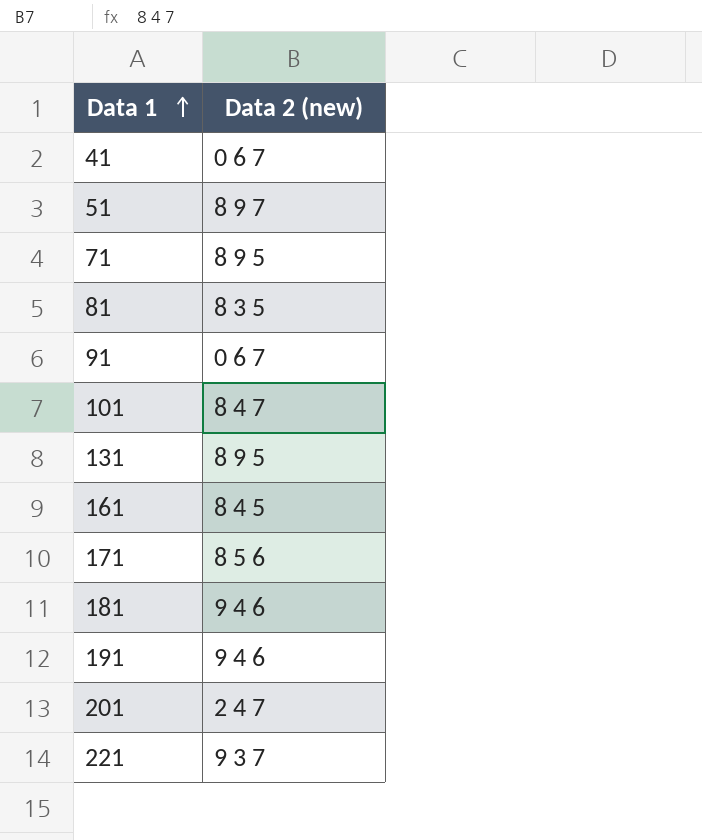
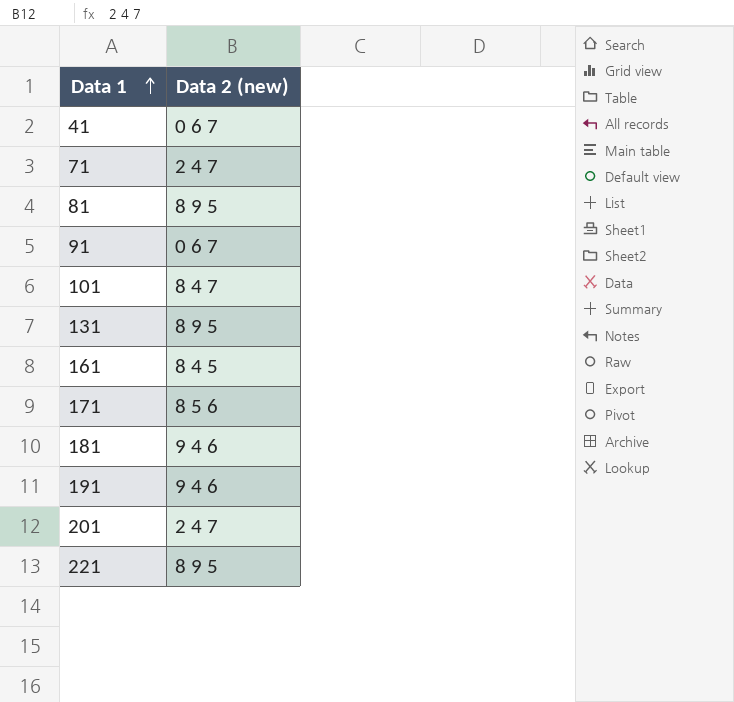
row 51: 8 9 7 -> none
71 | Data 2 (new): 8 9 5 -> 2 4 7
81 | Data 2 (new): 8 3 5 -> 8 9 5
221 | Data 2 (new): 9 3 7 -> 8 9 5

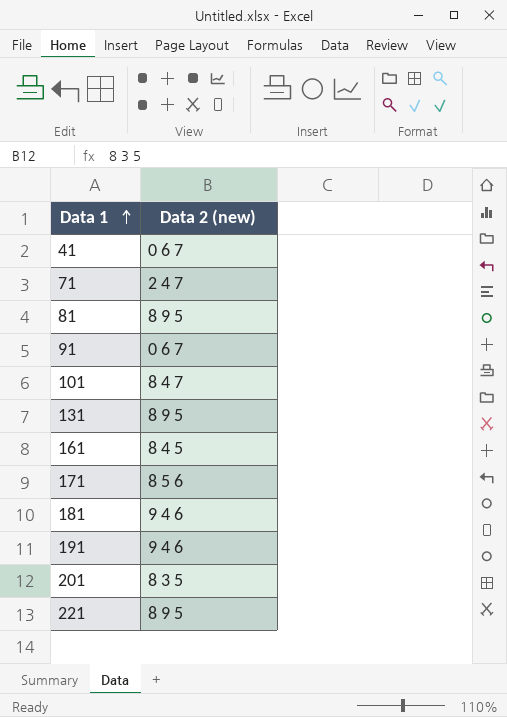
201 | Data 2 (new): 2 4 7 -> 8 3 5

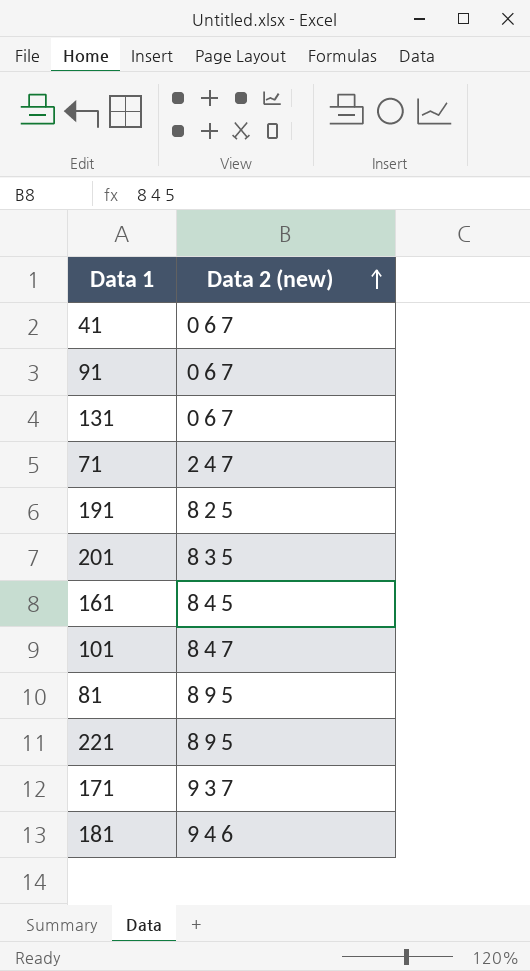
row order: Data 1 ascending -> Data 2 (new) ascending
131 | Data 2 (new): 8 9 5 -> 0 6 7
191 | Data 2 (new): 9 4 6 -> 8 2 5
171 | Data 2 (new): 8 5 6 -> 9 3 7

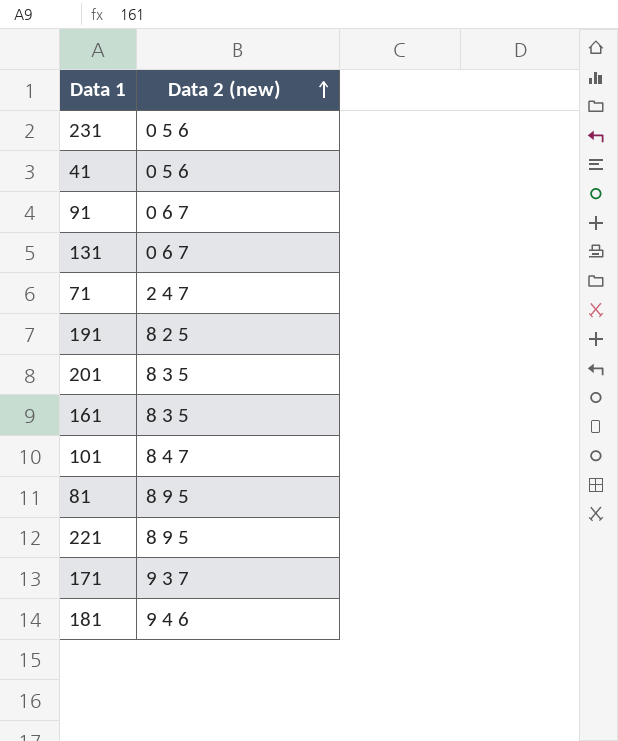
row 231: none -> 0 5 6
41 | Data 2 (new): 0 6 7 -> 0 5 6
161 | Data 2 (new): 8 4 5 -> 8 3 5

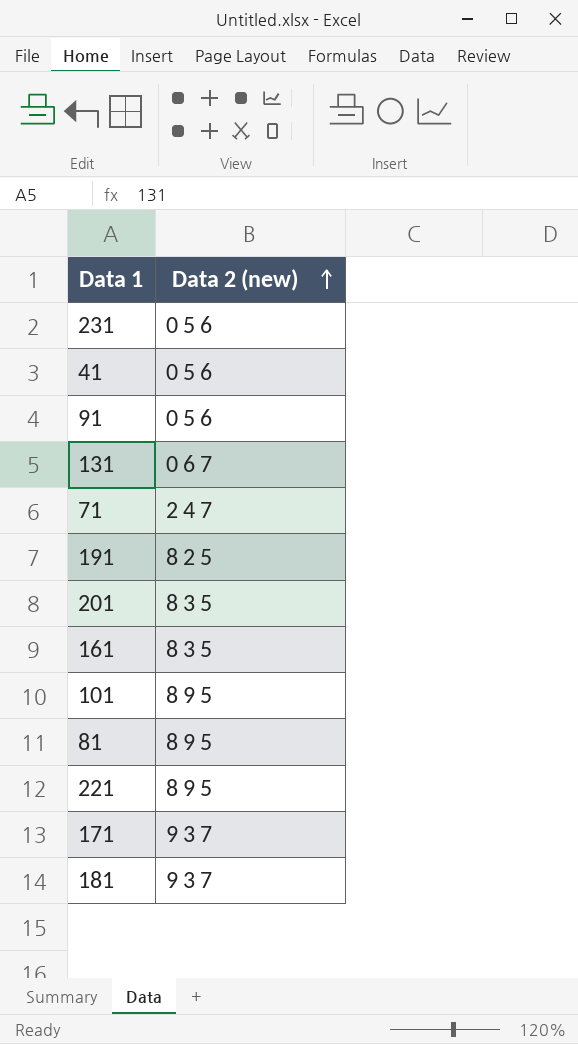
91 | Data 2 (new): 0 6 7 -> 0 5 6
101 | Data 2 (new): 8 4 7 -> 8 9 5
181 | Data 2 (new): 9 4 6 -> 9 3 7

